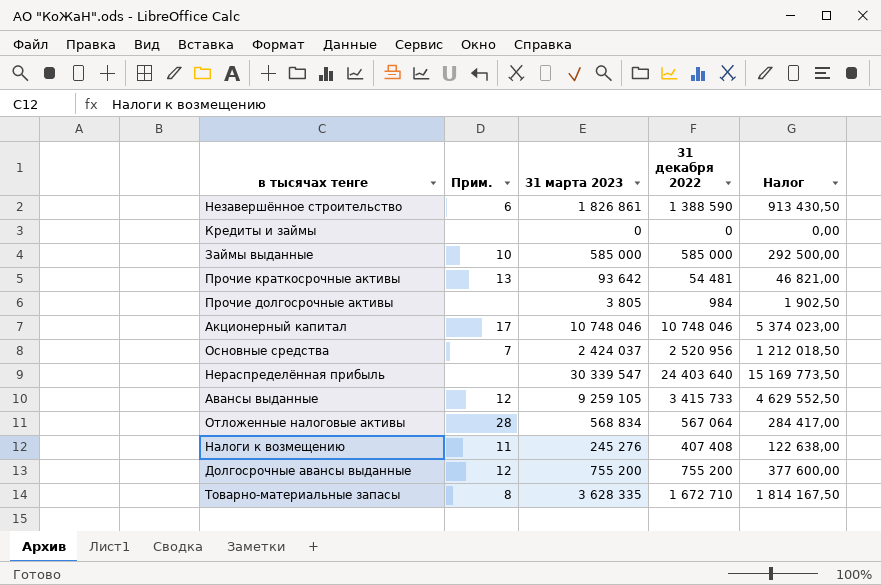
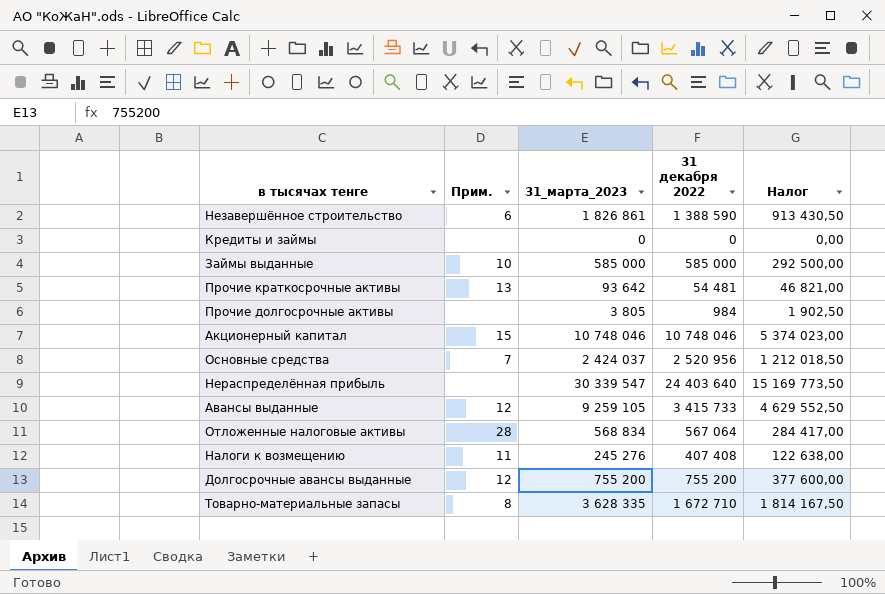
column name: 31 марта 2023 -> 31_марта_2023
Акционерный капитал | Прим.: 17 -> 15

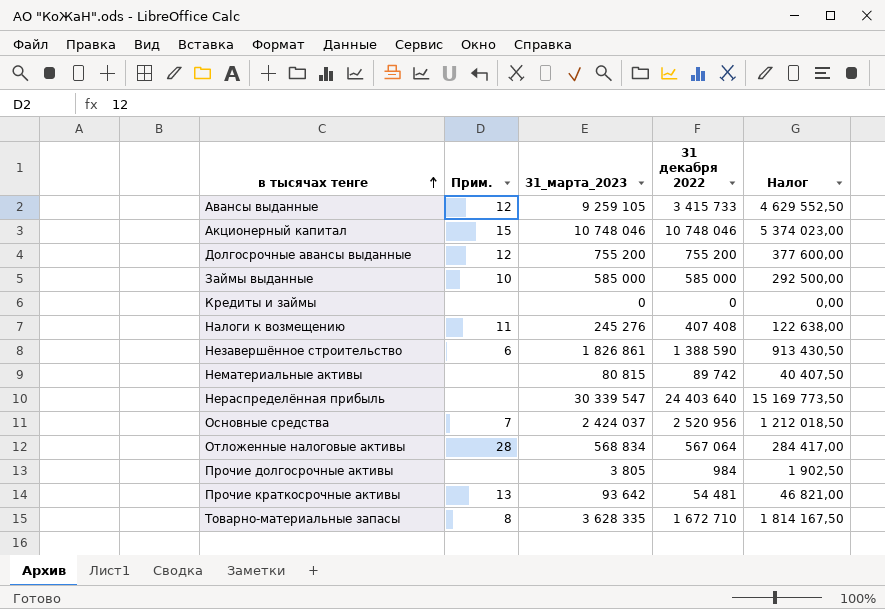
row order: none -> в тысячах тенге ascending
row Нематериальные активы: none -> none | 80 815 | 89 742 | 40 407,50

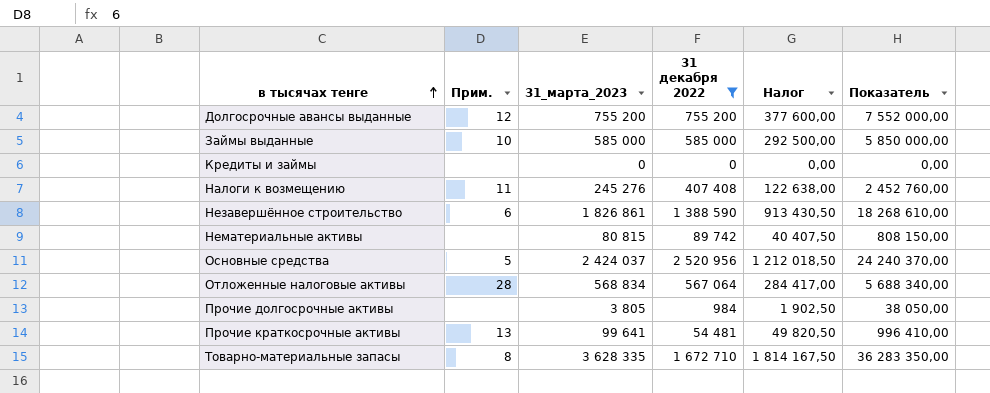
filter: none -> 31 декабря 2022 <= 2 520 956
column Показатель | formula: none -> [31_марта_2023] * 10
Основные средства | Прим.: 7 -> 5
Прочие краткосрочные активы | 31_марта_2023: 93 642 -> 99 641
Прочие краткосрочные активы | Налог: 46 821,00 -> 49 820,50

